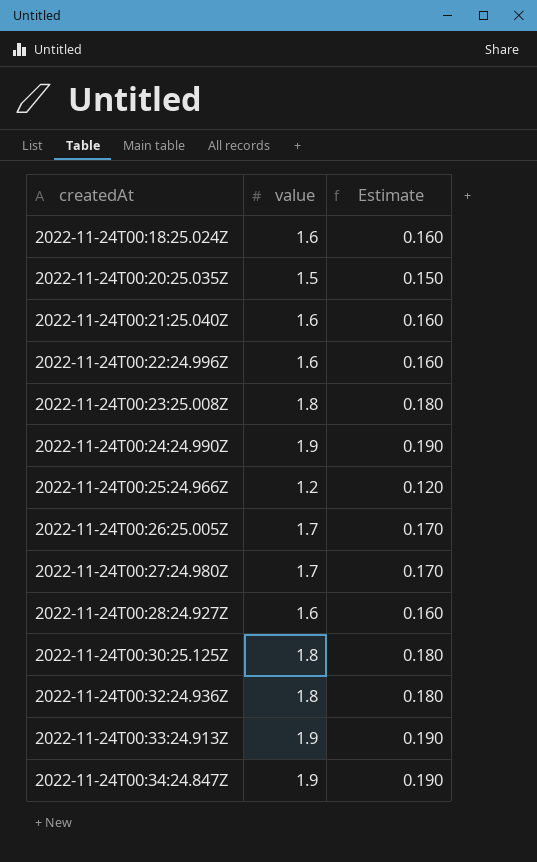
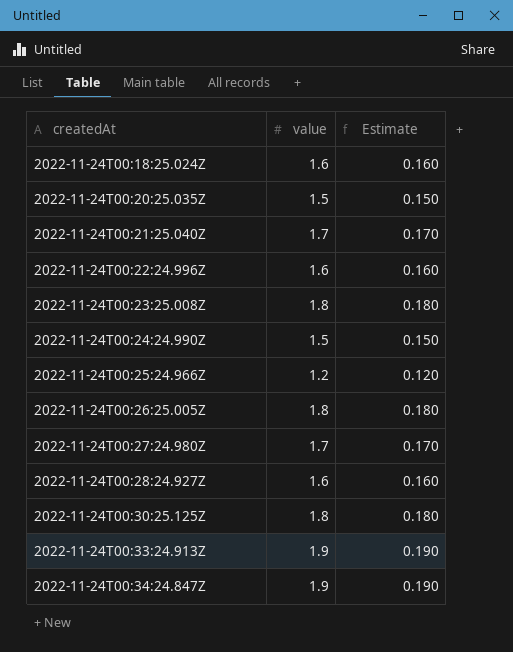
row 2022-11-24T00:32:24.936Z: 1.8 | 0.180 -> none
2022-11-24T00:21:25.040Z | value: 1.6 -> 1.7
2022-11-24T00:21:25.040Z | Estimate: 0.160 -> 0.170
2022-11-24T00:24:24.990Z | value: 1.9 -> 1.5
2022-11-24T00:24:24.990Z | Estimate: 0.190 -> 0.150
2022-11-24T00:26:25.005Z | value: 1.7 -> 1.8
2022-11-24T00:26:25.005Z | Estimate: 0.170 -> 0.180

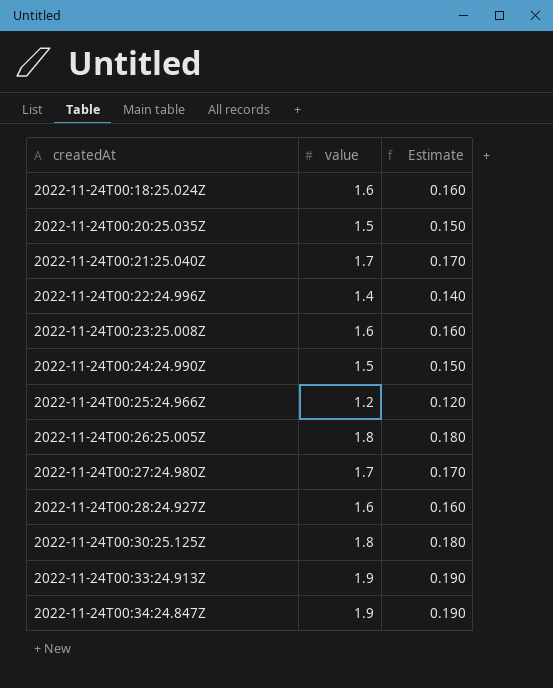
2022-11-24T00:22:24.996Z | value: 1.6 -> 1.4
2022-11-24T00:22:24.996Z | Estimate: 0.160 -> 0.140
2022-11-24T00:23:25.008Z | value: 1.8 -> 1.6
2022-11-24T00:23:25.008Z | Estimate: 0.180 -> 0.160

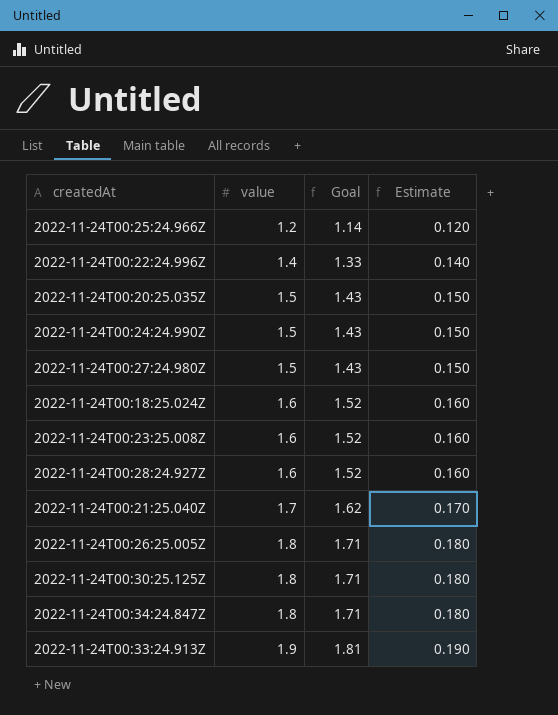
row order: createdAt ascending -> value ascending
column Goal | formula: none -> [value] * 0.95
2022-11-24T00:27:24.980Z | value: 1.7 -> 1.5
2022-11-24T00:27:24.980Z | Estimate: 0.170 -> 0.150
2022-11-24T00:34:24.847Z | value: 1.9 -> 1.8
2022-11-24T00:34:24.847Z | Estimate: 0.190 -> 0.180

